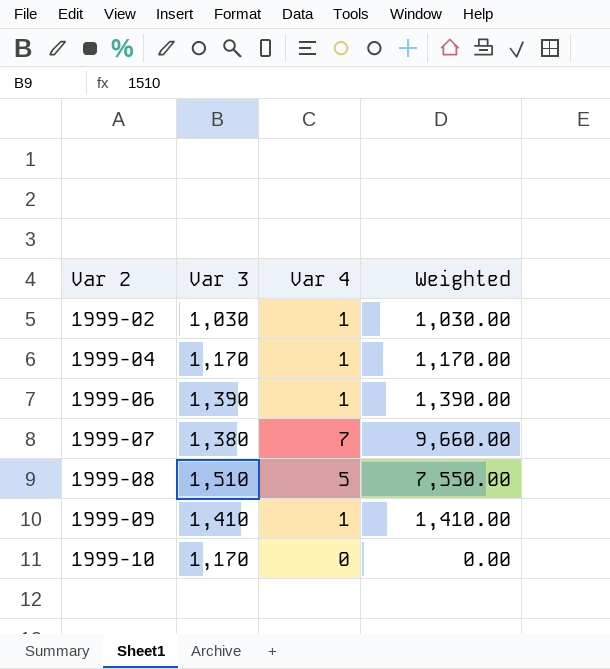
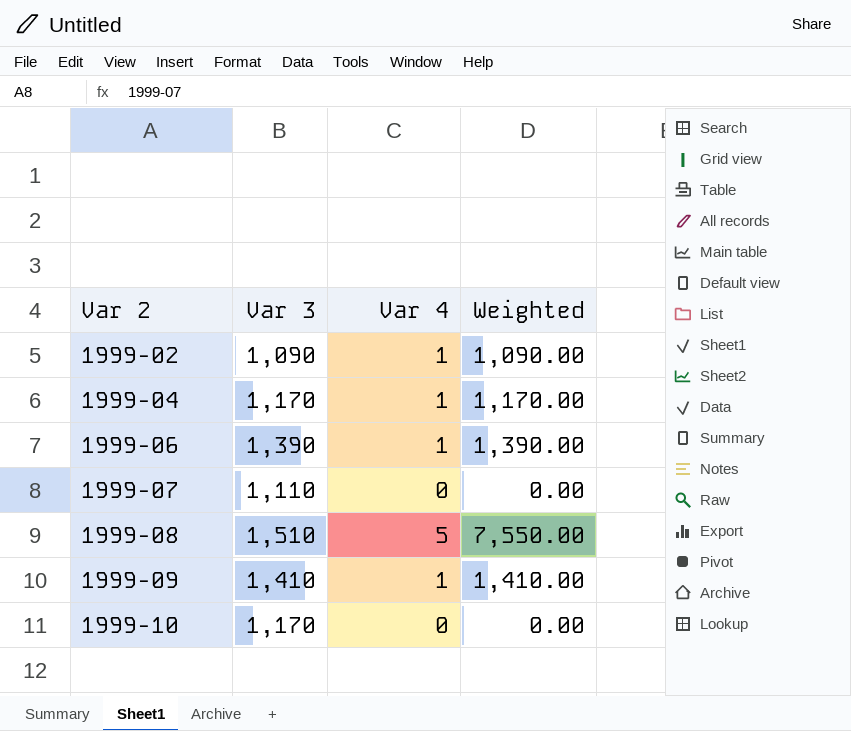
1999-02 | Var 3: 1,030 -> 1,090
1999-02 | Weighted: 1,030.00 -> 1,090.00
1999-07 | Var 3: 1,380 -> 1,110
1999-07 | Var 4: 7 -> 0
1999-07 | Weighted: 9,660.00 -> 0.00

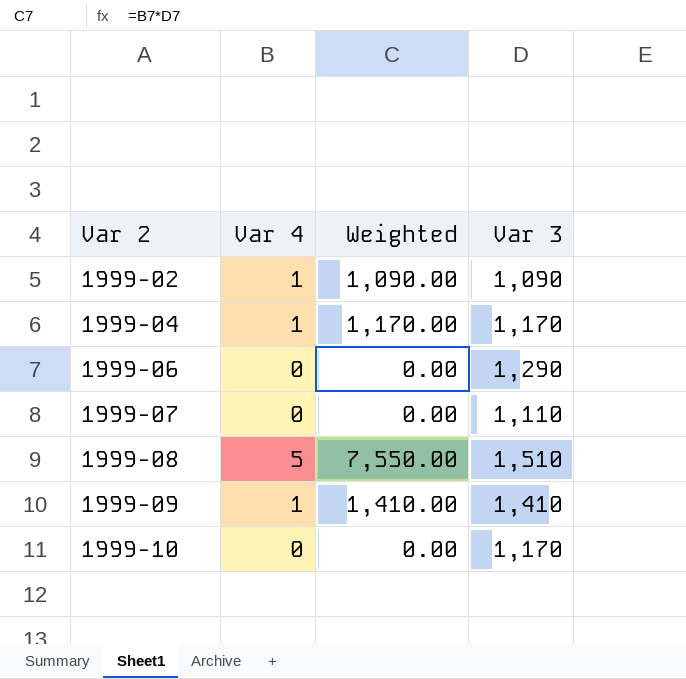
column Var 3 | position: 2 -> 4
1999-06 | Var 4: 1 -> 0
1999-06 | Weighted: 1,390.00 -> 0.00
1999-06 | Var 3: 1,390 -> 1,290

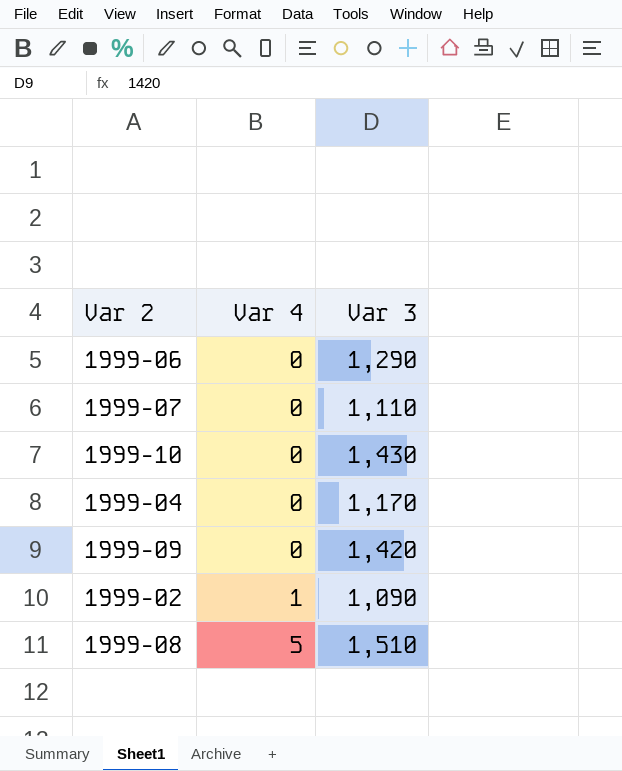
row order: Var 2 ascending -> Var 4 ascending
column Weighted | formula: [Var 4] * [Var 3] -> none
1999-10 | Var 3: 1,170 -> 1,430
1999-04 | Var 4: 1 -> 0
1999-09 | Var 4: 1 -> 0
1999-09 | Var 3: 1,410 -> 1,420

